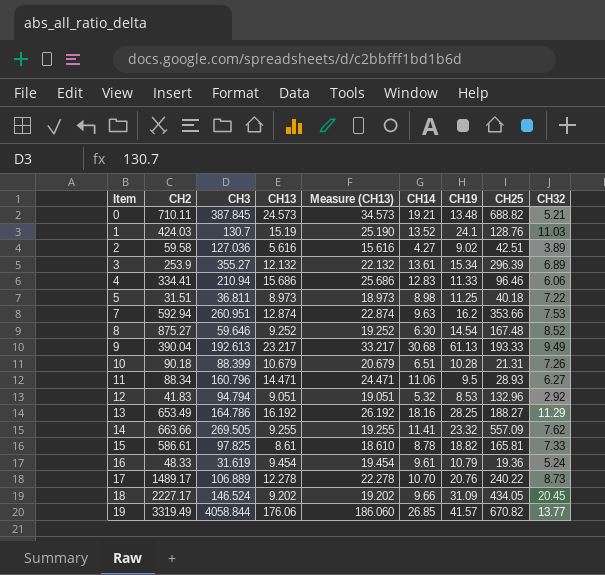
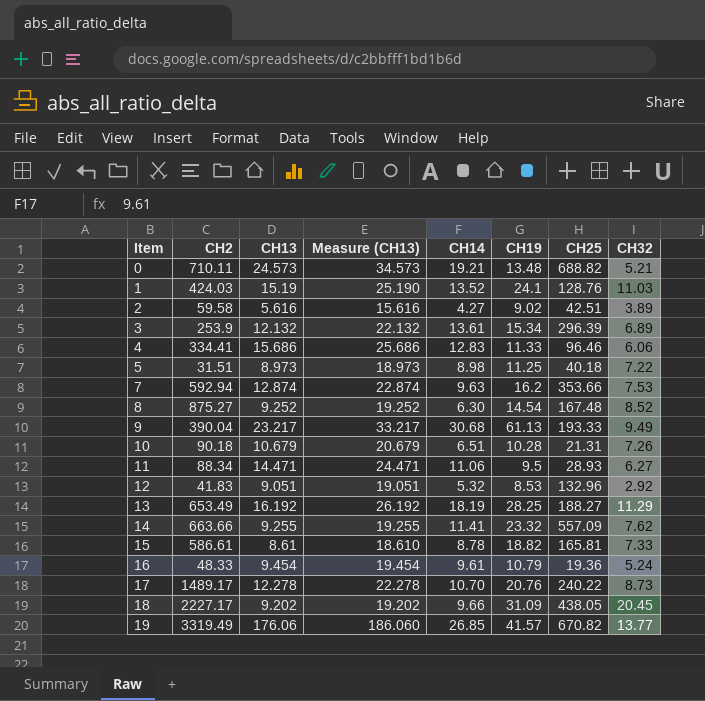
column CH3 | position: 3 -> none
13 | CH14: 18.16 -> 18.19
18 | CH25: 434.05 -> 438.05

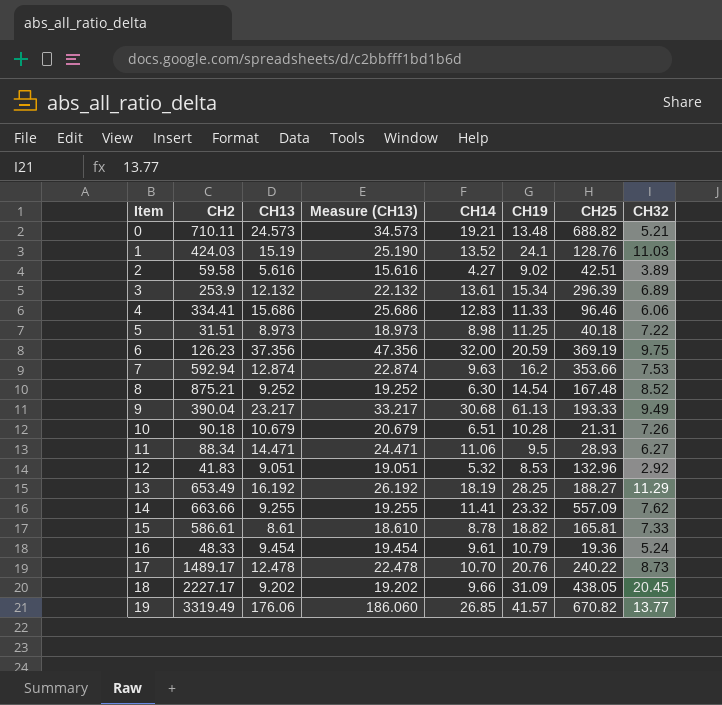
row 6: none -> 126.23 | 37.356 | 47.356 | 32.00 | 20.59 | 369.19 | 9.75
8 | CH2: 875.27 -> 875.21
17 | CH13: 12.278 -> 12.478
17 | Measure (CH13): 22.278 -> 22.478

